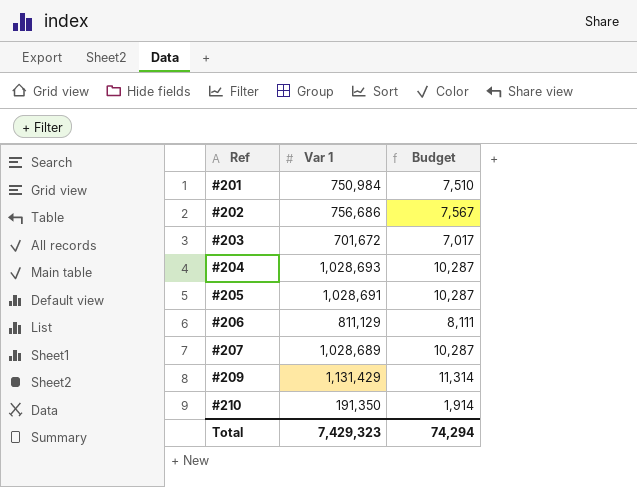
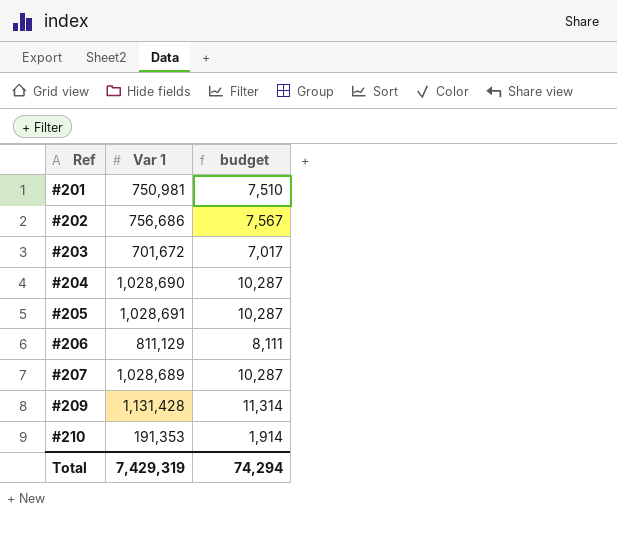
column name: Budget -> budget
#201 | Var 1: 750,984 -> 750,981
#204 | Var 1: 1,028,693 -> 1,028,690
#209 | Var 1: 1,131,429 -> 1,131,428
#210 | Var 1: 191,350 -> 191,353
Total | Var 1: 7,429,323 -> 7,429,319

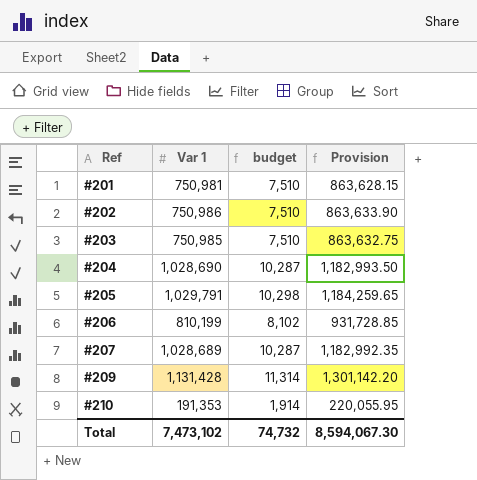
column Provision | formula: none -> [Var 1] * 1.15
#202 | Var 1: 756,686 -> 750,986
#202 | budget: 7,567 -> 7,510
#203 | Var 1: 701,672 -> 750,985
#203 | budget: 7,017 -> 7,510
#205 | Var 1: 1,028,691 -> 1,029,791
#205 | budget: 10,287 -> 10,298
#206 | Var 1: 811,129 -> 810,199
#206 | budget: 8,111 -> 8,102
Total | Var 1: 7,429,319 -> 7,473,102
Total | budget: 74,294 -> 74,732

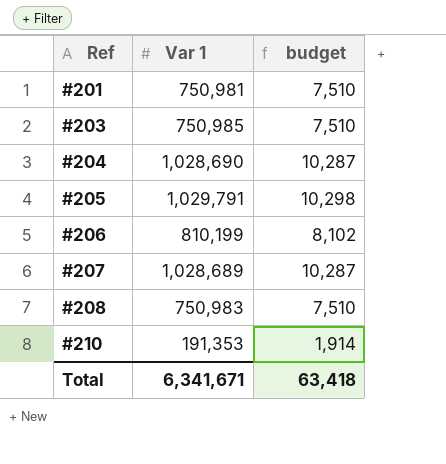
column Provision | formula: [Var 1] * 1.15 -> none
row #202: 750,986 | 7,510 | 863,633.90 -> none
row #209: 1,131,428 | 11,314 | 1,301,142.20 -> none
row #208: none -> 750,983 | 7,510
Total | Var 1: 7,473,102 -> 6,341,671
Total | budget: 74,732 -> 63,418

